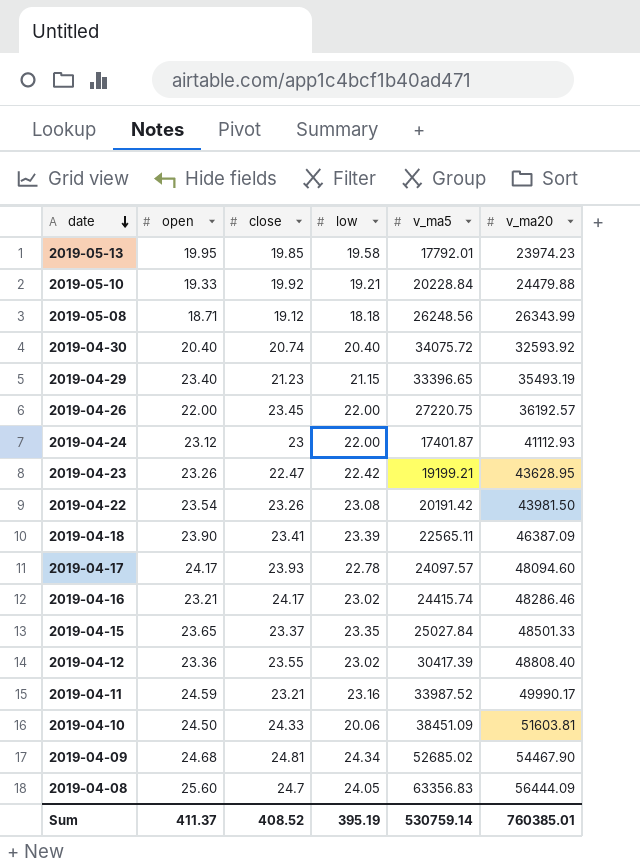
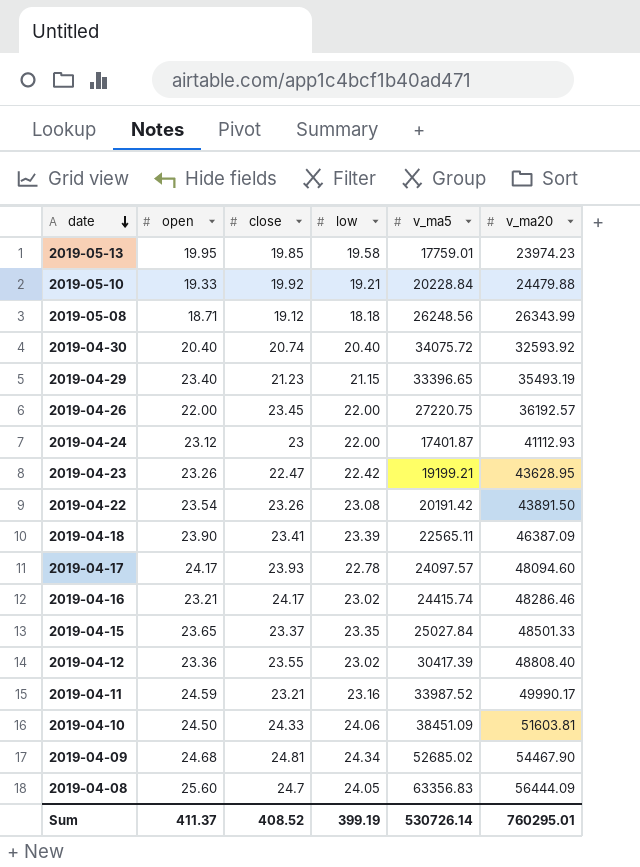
2019-05-13 | v_ma5: 17792.01 -> 17759.01
2019-04-22 | v_ma20: 43981.50 -> 43891.50
2019-04-10 | low: 20.06 -> 24.06
Sum | low: 395.19 -> 399.19
Sum | v_ma5: 530759.14 -> 530726.14
Sum | v_ma20: 760385.01 -> 760295.01

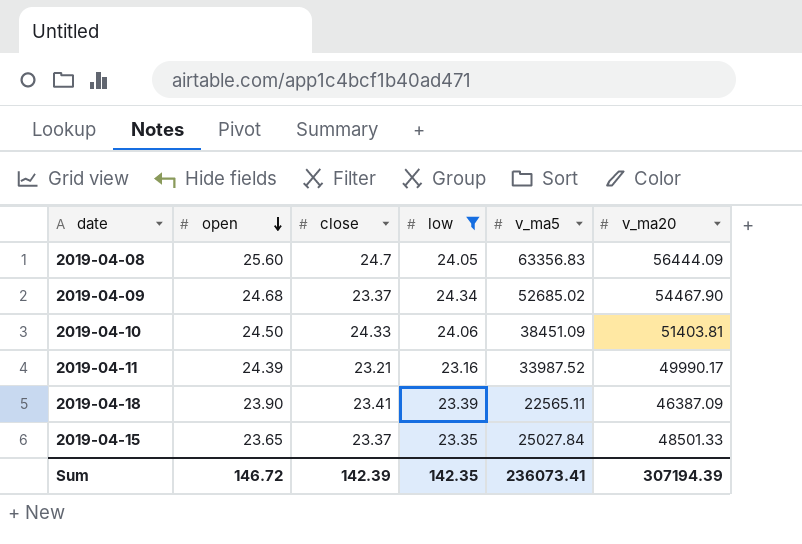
filter: none -> low >= 23.16
row order: date descending -> open descending
2019-04-09 | close: 24.81 -> 23.37
2019-04-10 | v_ma20: 51603.81 -> 51403.81
2019-04-11 | open: 24.59 -> 24.39
Sum | open: 411.37 -> 146.72
Sum | close: 408.52 -> 142.39
Sum | low: 399.19 -> 142.35
Sum | v_ma5: 530726.14 -> 236073.41
Sum | v_ma20: 760295.01 -> 307194.39

